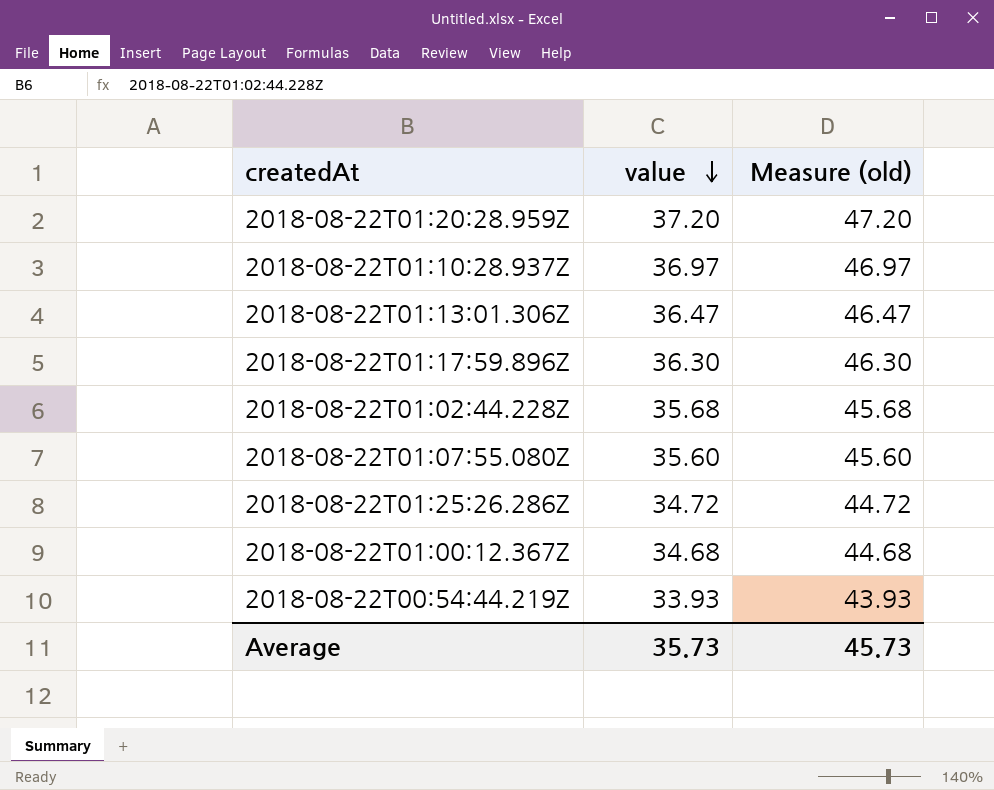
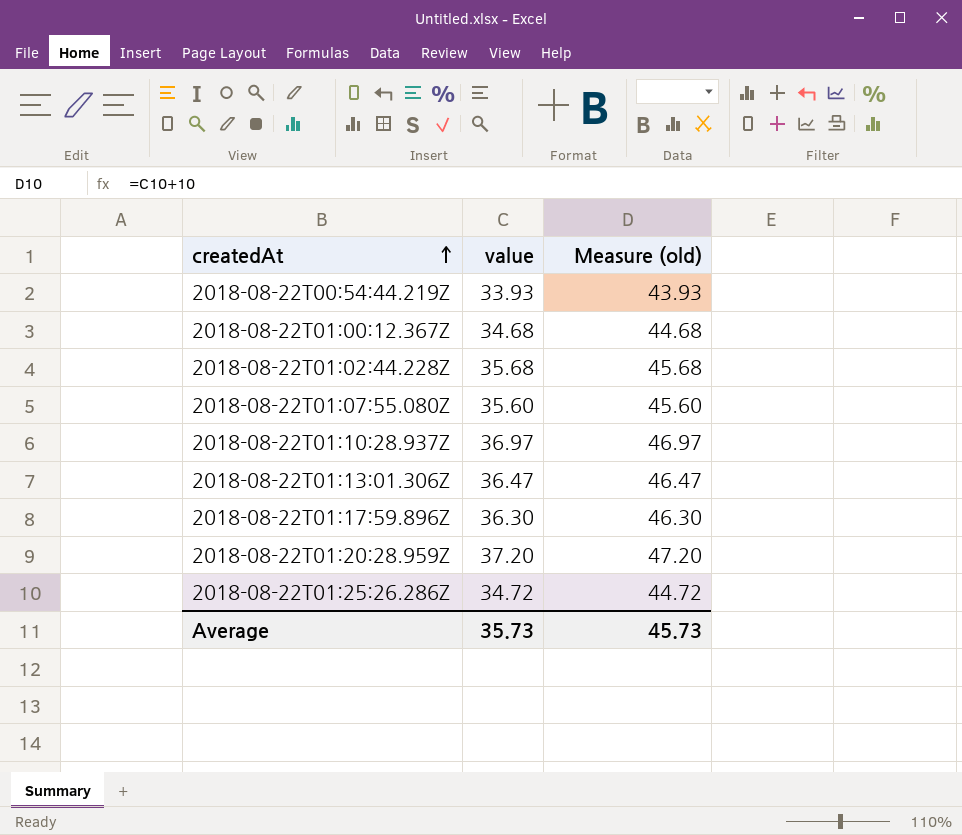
row order: value descending -> createdAt ascending

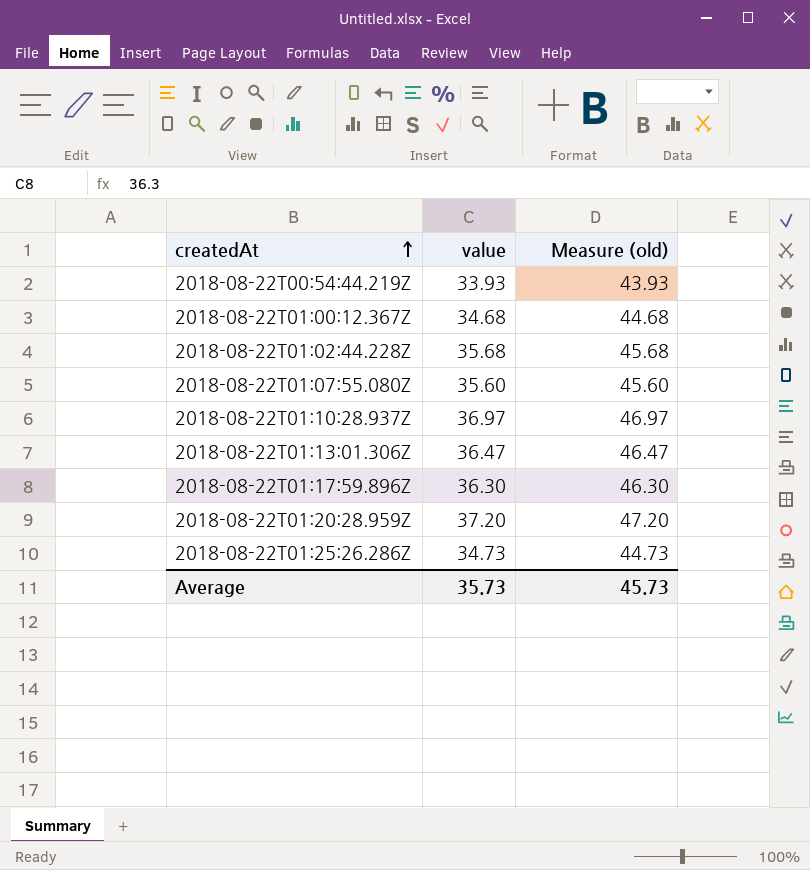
2018-08-22T01:25:26.286Z | value: 34.72 -> 34.73
2018-08-22T01:25:26.286Z | Measure (old): 44.72 -> 44.73

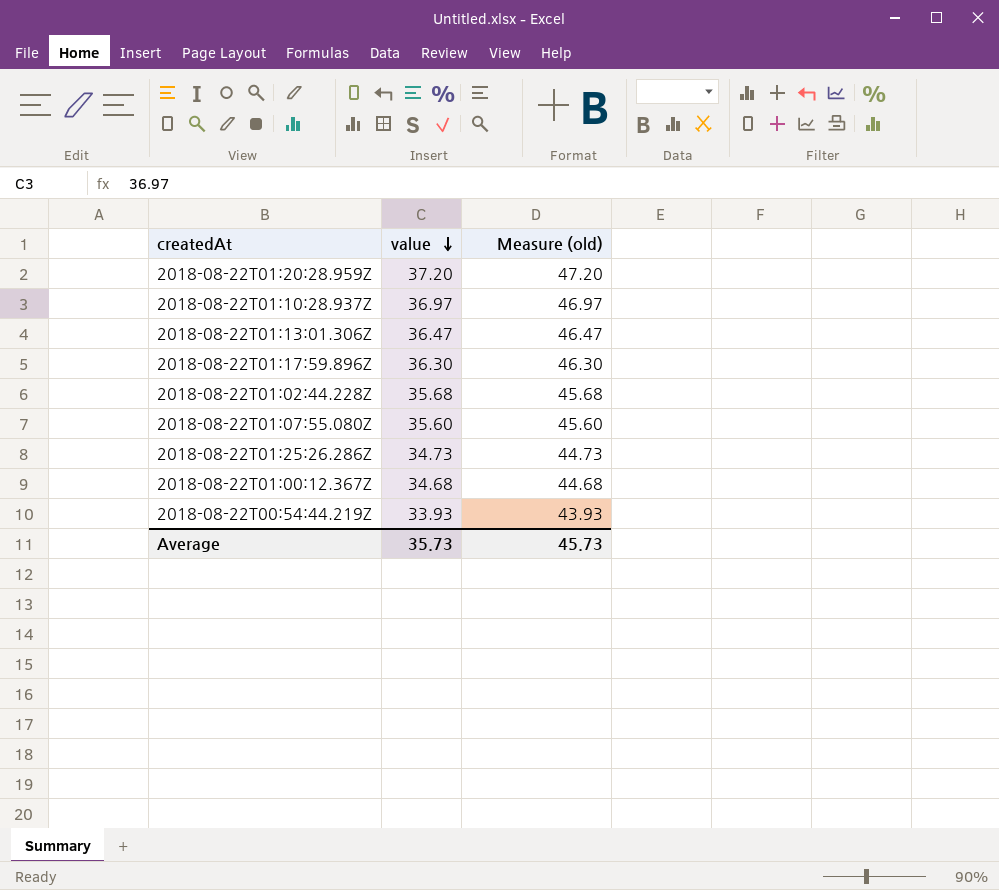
row order: createdAt ascending -> value descending

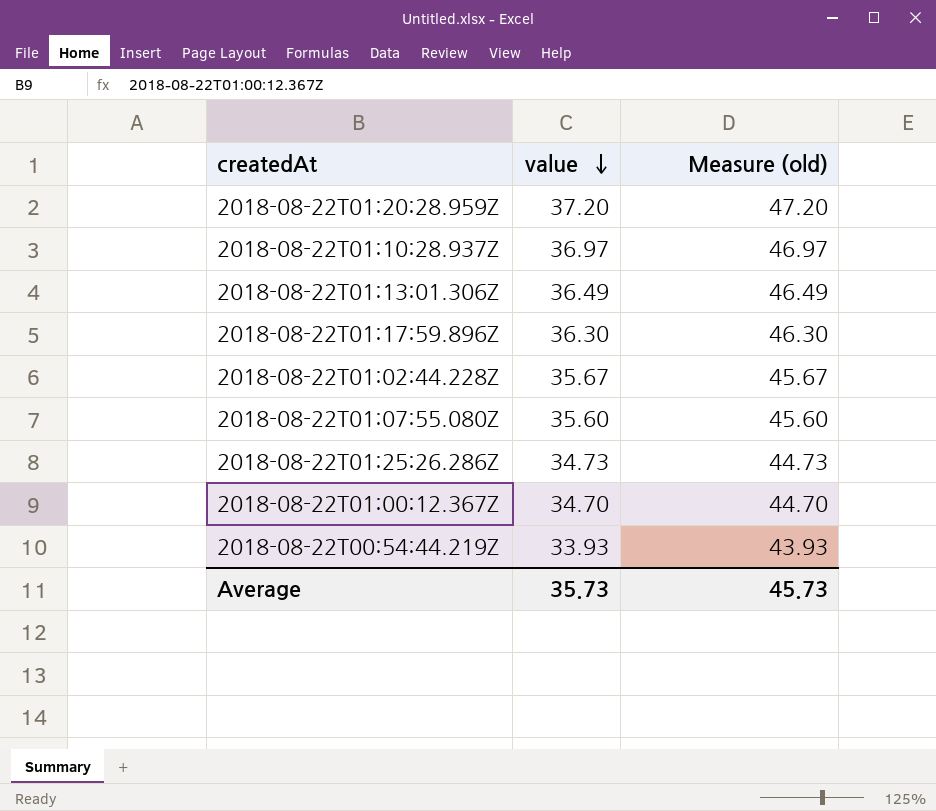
2018-08-22T01:13:01.306Z | value: 36.47 -> 36.49
2018-08-22T01:13:01.306Z | Measure (old): 46.47 -> 46.49
2018-08-22T01:02:44.228Z | value: 35.68 -> 35.67
2018-08-22T01:02:44.228Z | Measure (old): 45.68 -> 45.67
2018-08-22T01:00:12.367Z | value: 34.68 -> 34.70
2018-08-22T01:00:12.367Z | Measure (old): 44.68 -> 44.70

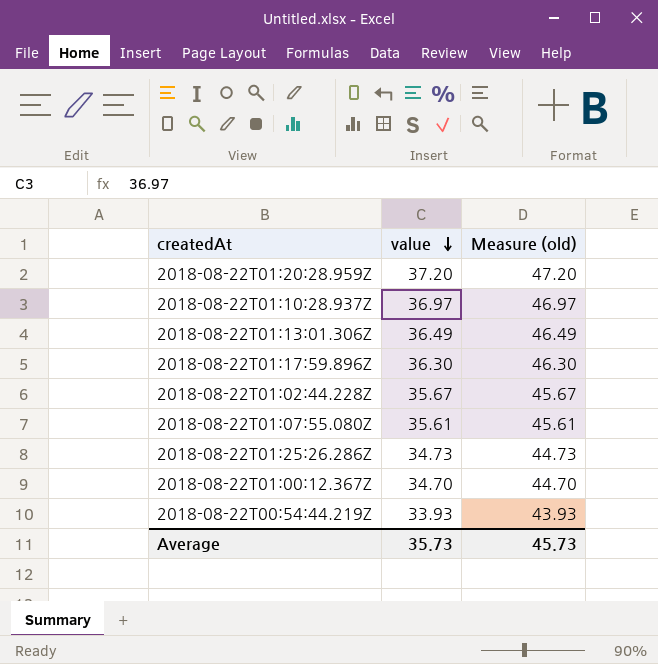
2018-08-22T01:07:55.080Z | value: 35.60 -> 35.61
2018-08-22T01:07:55.080Z | Measure (old): 45.60 -> 45.61

